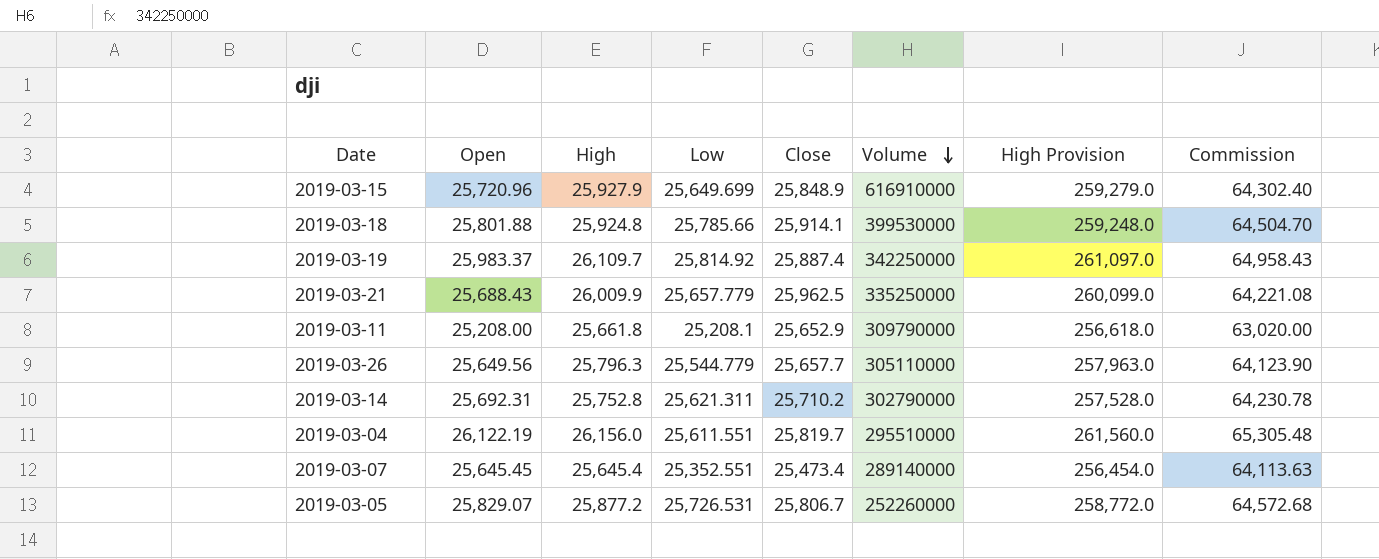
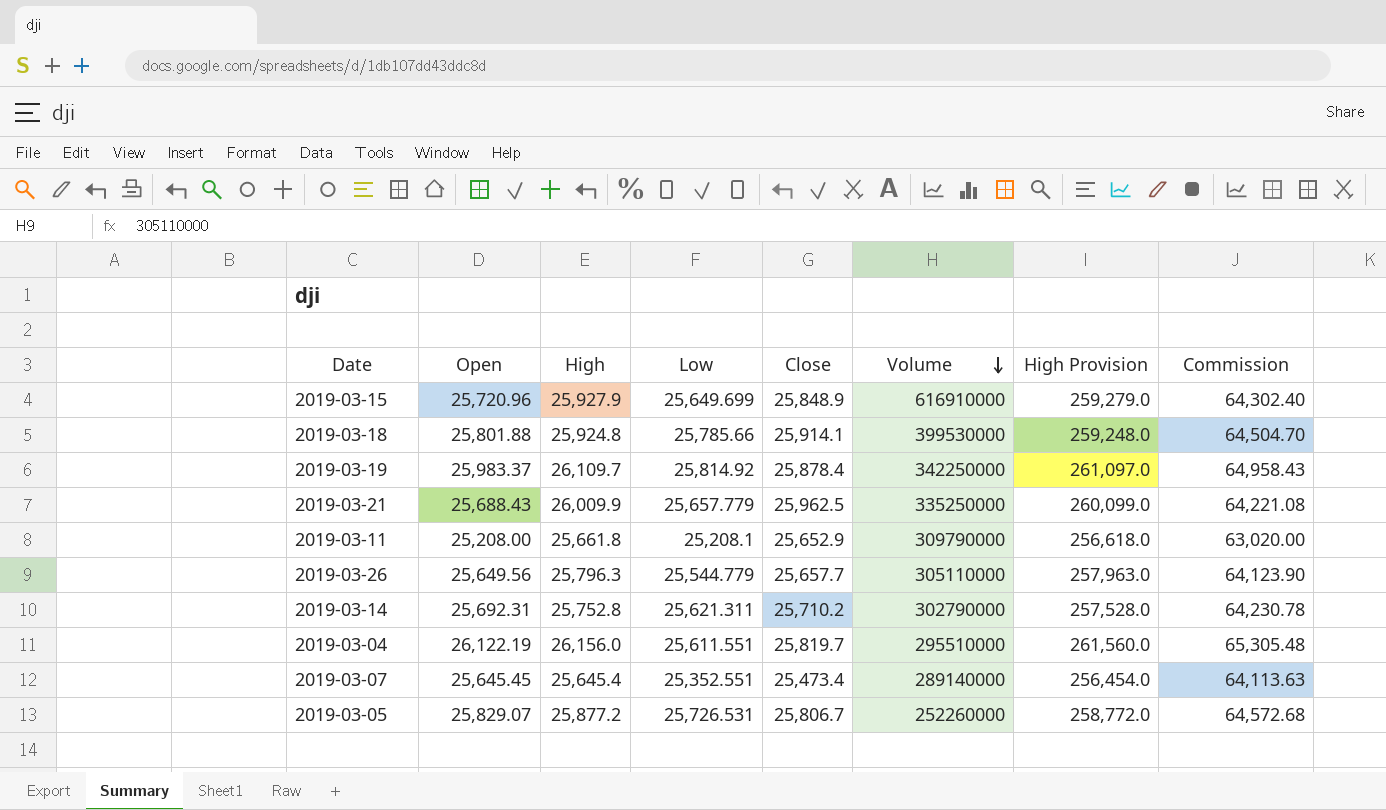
2019-03-19 | Close: 25,887.4 -> 25,878.4

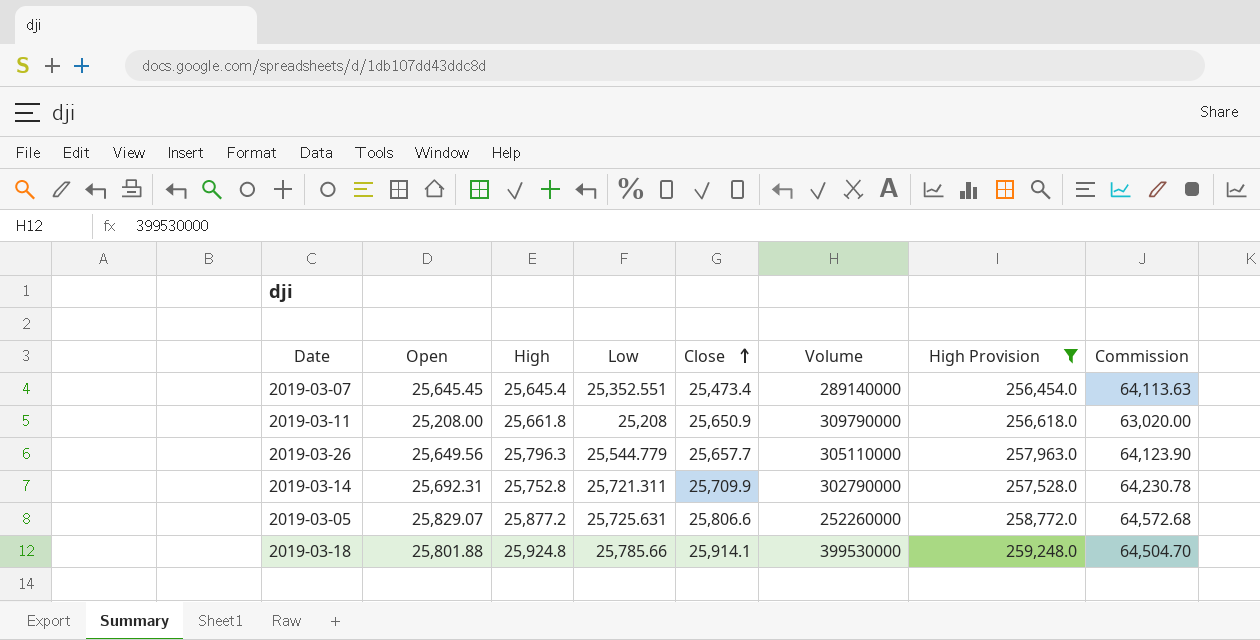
filter: none -> High Provision <= 259,248.0
row order: Volume descending -> Close ascending
2019-03-11 | Low: 25,208.1 -> 25,208
2019-03-11 | Close: 25,652.9 -> 25,650.9
2019-03-14 | Low: 25,621.311 -> 25,721.311
2019-03-14 | Close: 25,710.2 -> 25,709.9
2019-03-05 | Low: 25,726.531 -> 25,725.631
2019-03-05 | Close: 25,806.7 -> 25,806.6

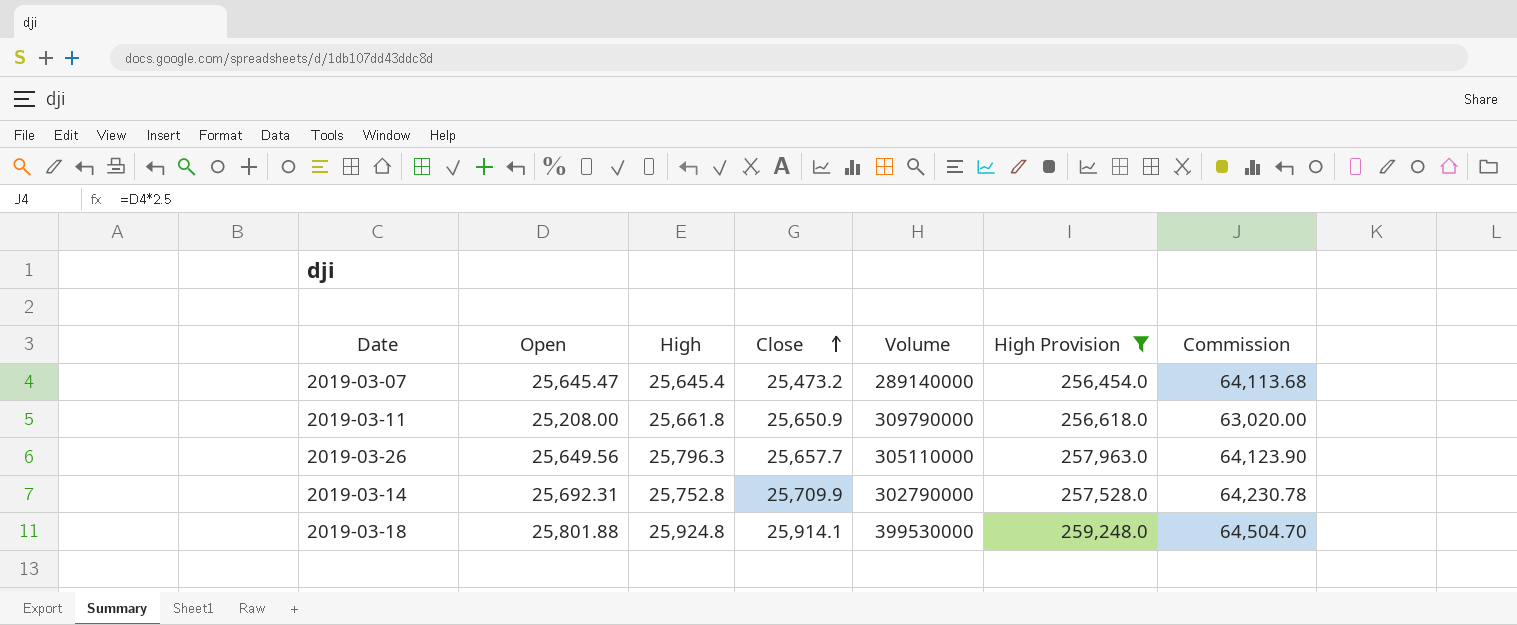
column Low | position: 4 -> none
row 2019-03-05: 25,829.07 | 25,877.2 | 25,725.631 | 25,806.6 | 252260000 | 258,772.0 | 64,572.68 -> none
2019-03-07 | Open: 25,645.45 -> 25,645.47
2019-03-07 | Close: 25,473.4 -> 25,473.2
2019-03-07 | Commission: 64,113.63 -> 64,113.68

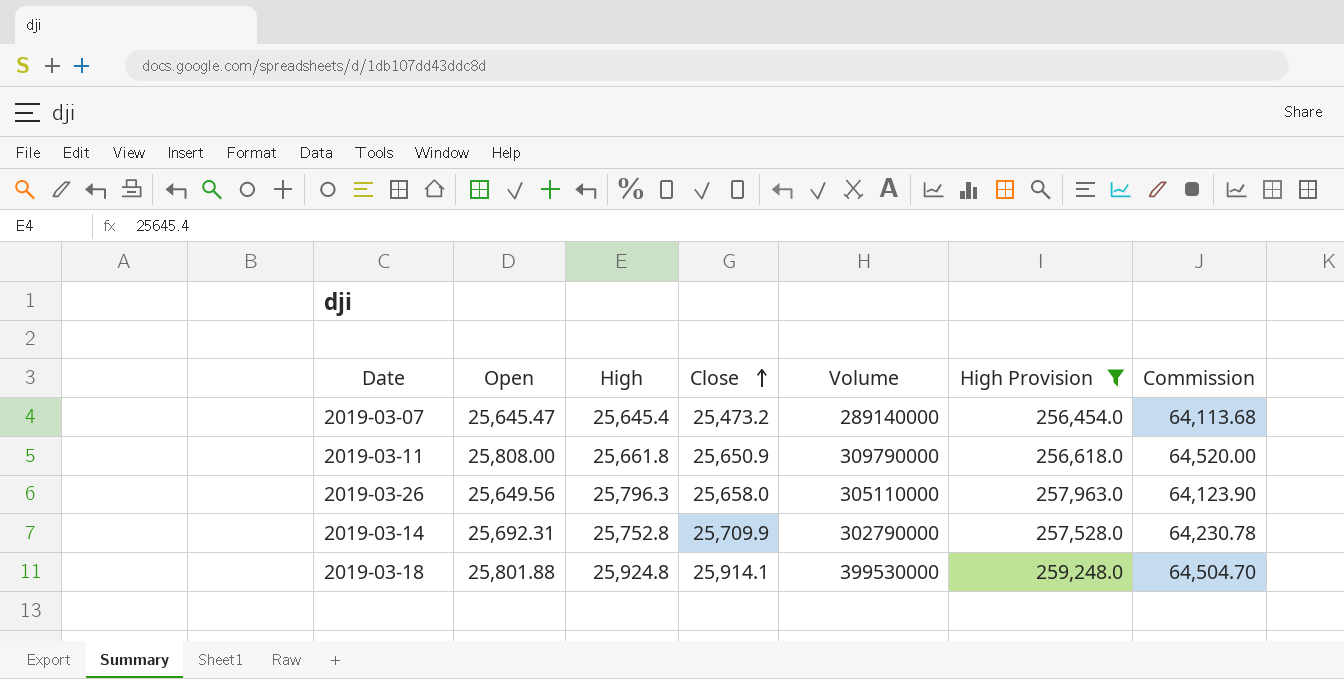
2019-03-11 | Open: 25,208.00 -> 25,808.00
2019-03-11 | Commission: 63,020.00 -> 64,520.00
2019-03-26 | Close: 25,657.7 -> 25,658.0

